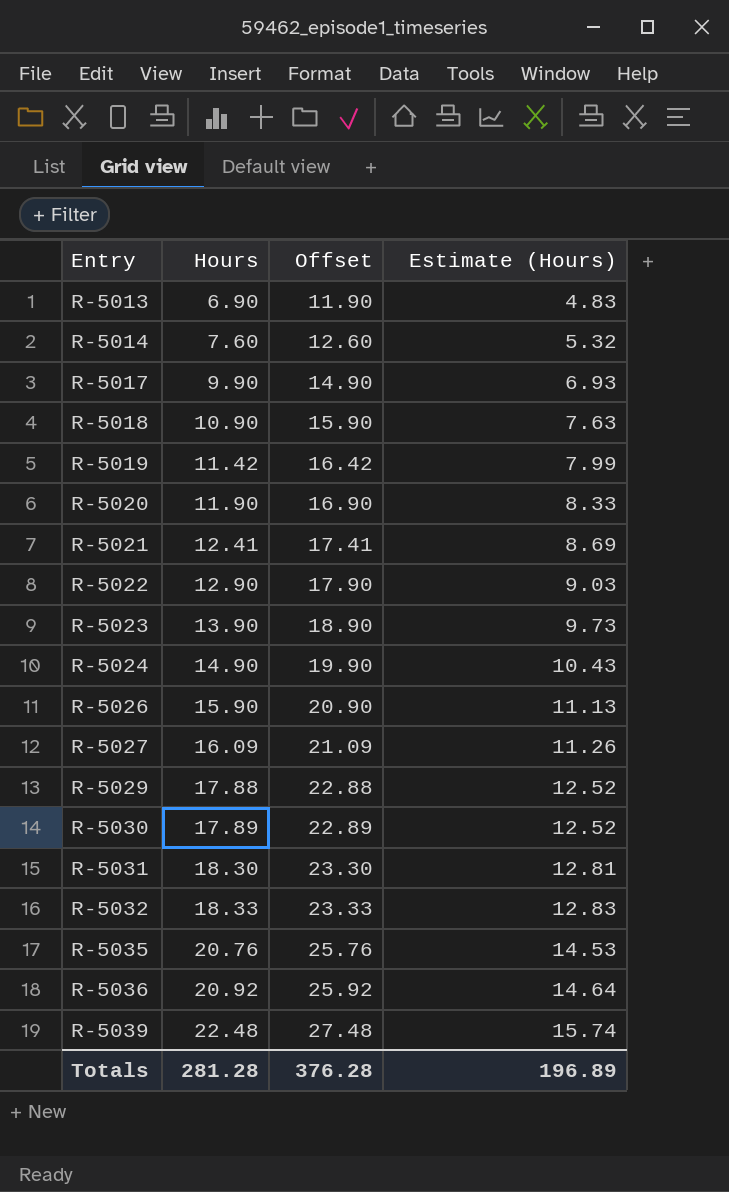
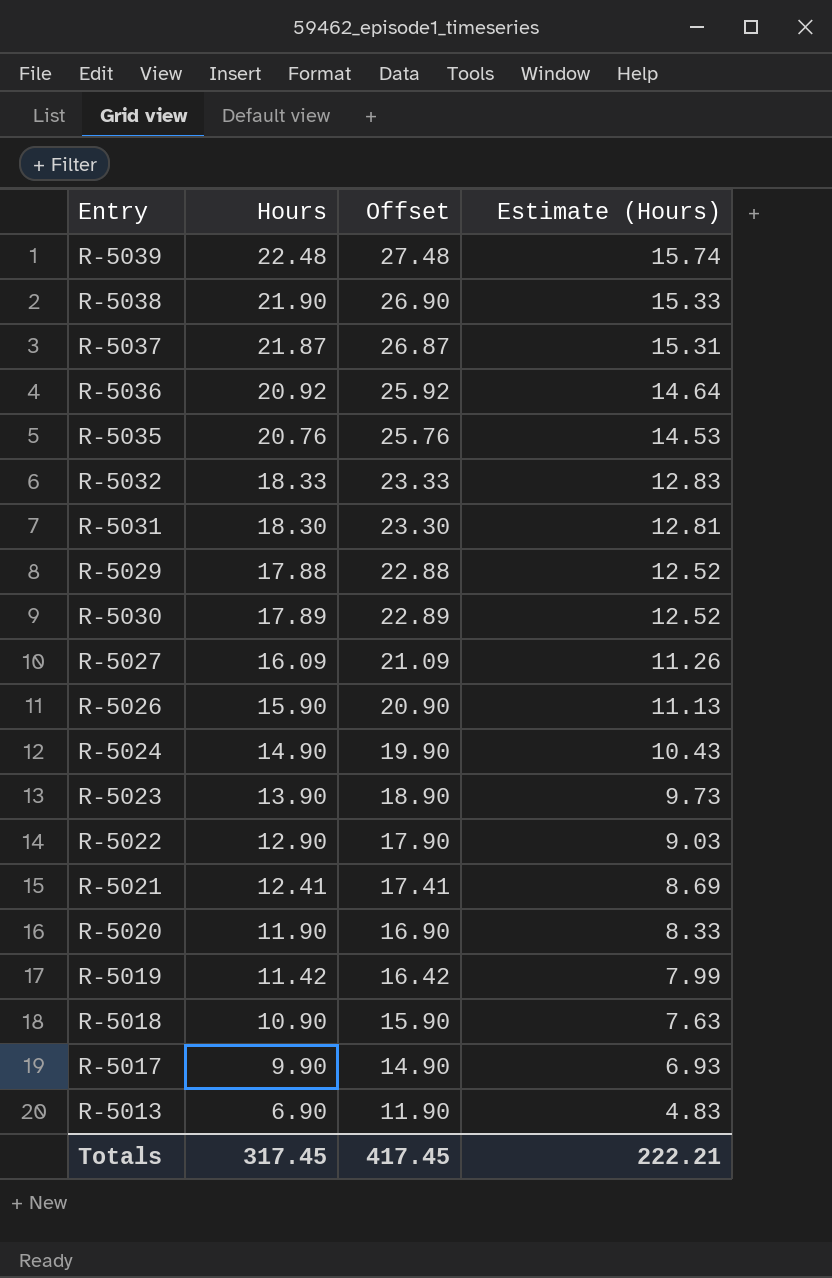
row order: Entry ascending -> Estimate (Hours) descending
row R-5014: 7.60 | 12.60 | 5.32 -> none
row R-5038: none -> 21.90 | 26.90 | 15.33
row R-5037: none -> 21.87 | 26.87 | 15.31
Totals | Hours: 281.28 -> 317.45
Totals | Offset: 376.28 -> 417.45
Totals | Estimate (Hours): 196.89 -> 222.21

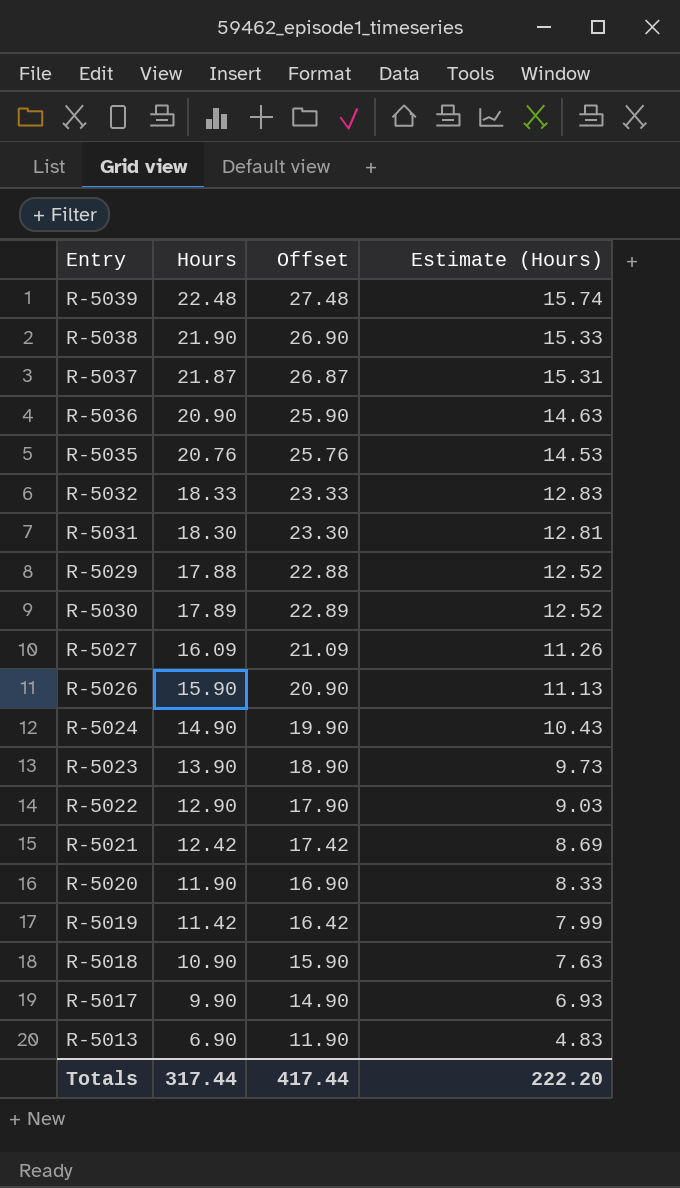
R-5036 | Hours: 20.92 -> 20.90
R-5036 | Offset: 25.92 -> 25.90
R-5036 | Estimate (Hours): 14.64 -> 14.63
R-5021 | Hours: 12.41 -> 12.42
R-5021 | Offset: 17.41 -> 17.42
Totals | Hours: 317.45 -> 317.44
Totals | Offset: 417.45 -> 417.44
Totals | Estimate (Hours): 222.21 -> 222.20

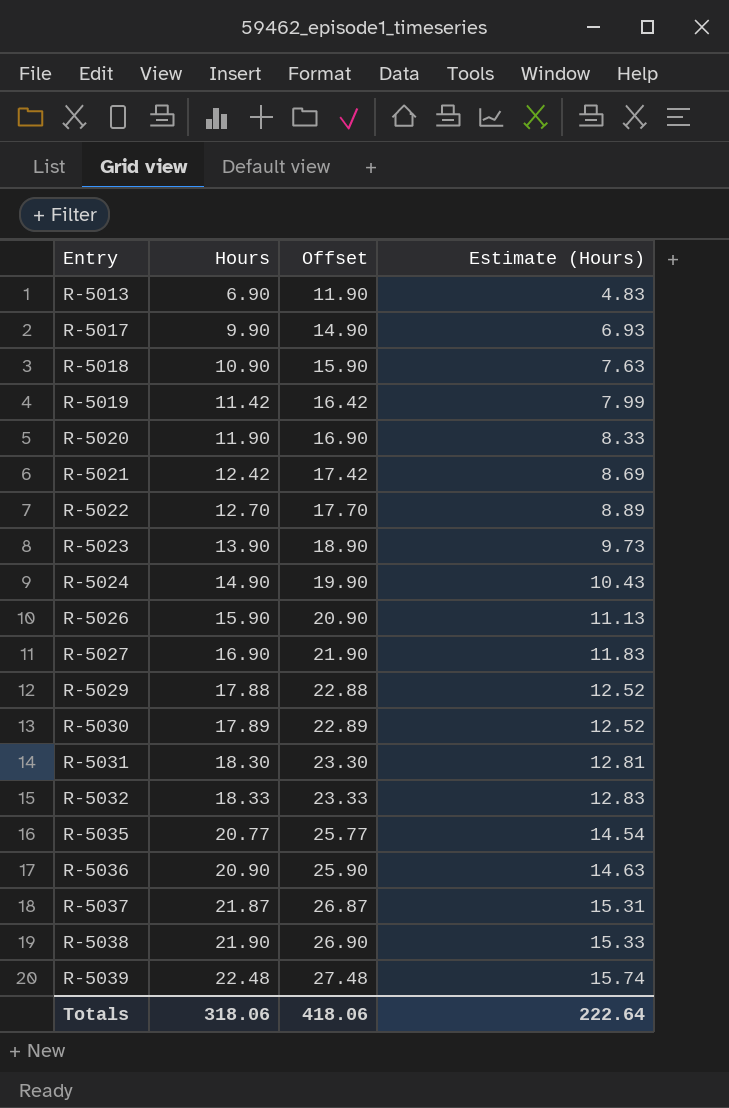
row order: Estimate (Hours) descending -> Entry ascending
R-5022 | Hours: 12.90 -> 12.70
R-5022 | Offset: 17.90 -> 17.70
R-5022 | Estimate (Hours): 9.03 -> 8.89
R-5027 | Hours: 16.09 -> 16.90
R-5027 | Offset: 21.09 -> 21.90
R-5027 | Estimate (Hours): 11.26 -> 11.83
R-5035 | Hours: 20.76 -> 20.77
R-5035 | Offset: 25.76 -> 25.77
R-5035 | Estimate (Hours): 14.53 -> 14.54
Totals | Hours: 317.44 -> 318.06
Totals | Offset: 417.44 -> 418.06
Totals | Estimate (Hours): 222.20 -> 222.64

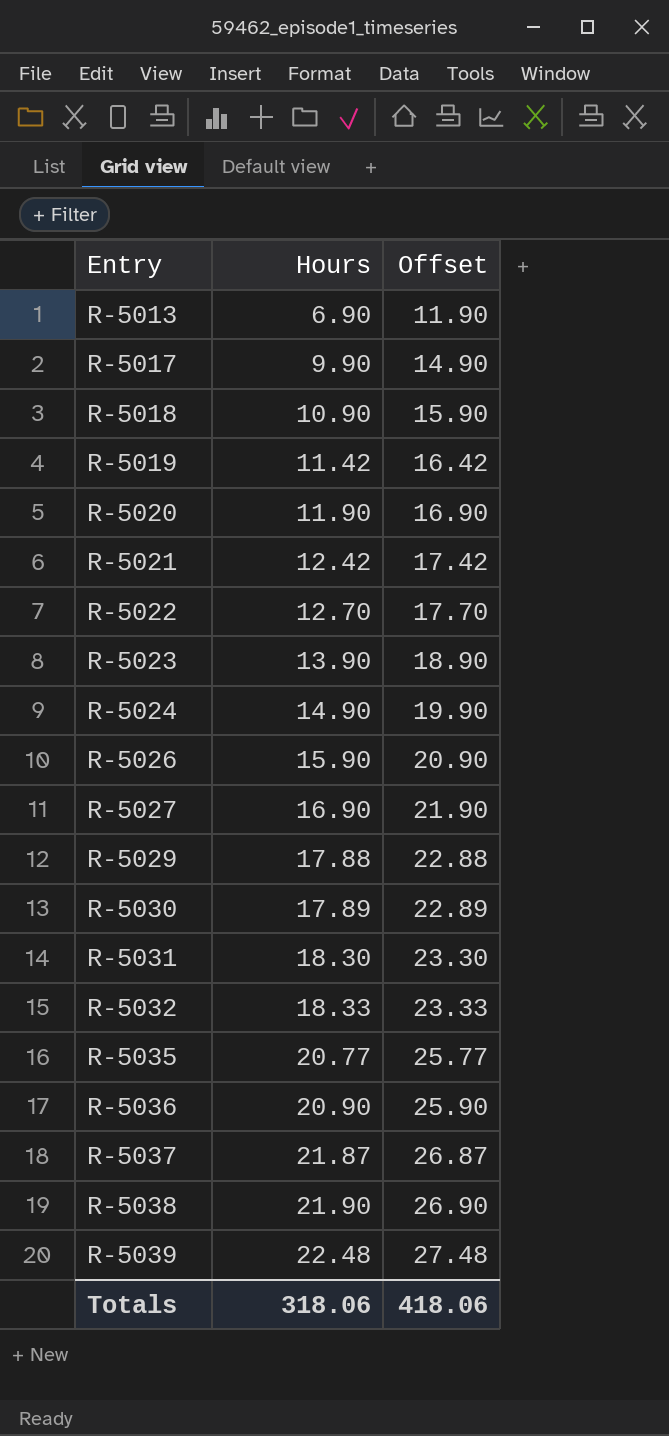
column Estimate (Hours) | formula: [Hours] * 0.7 -> none

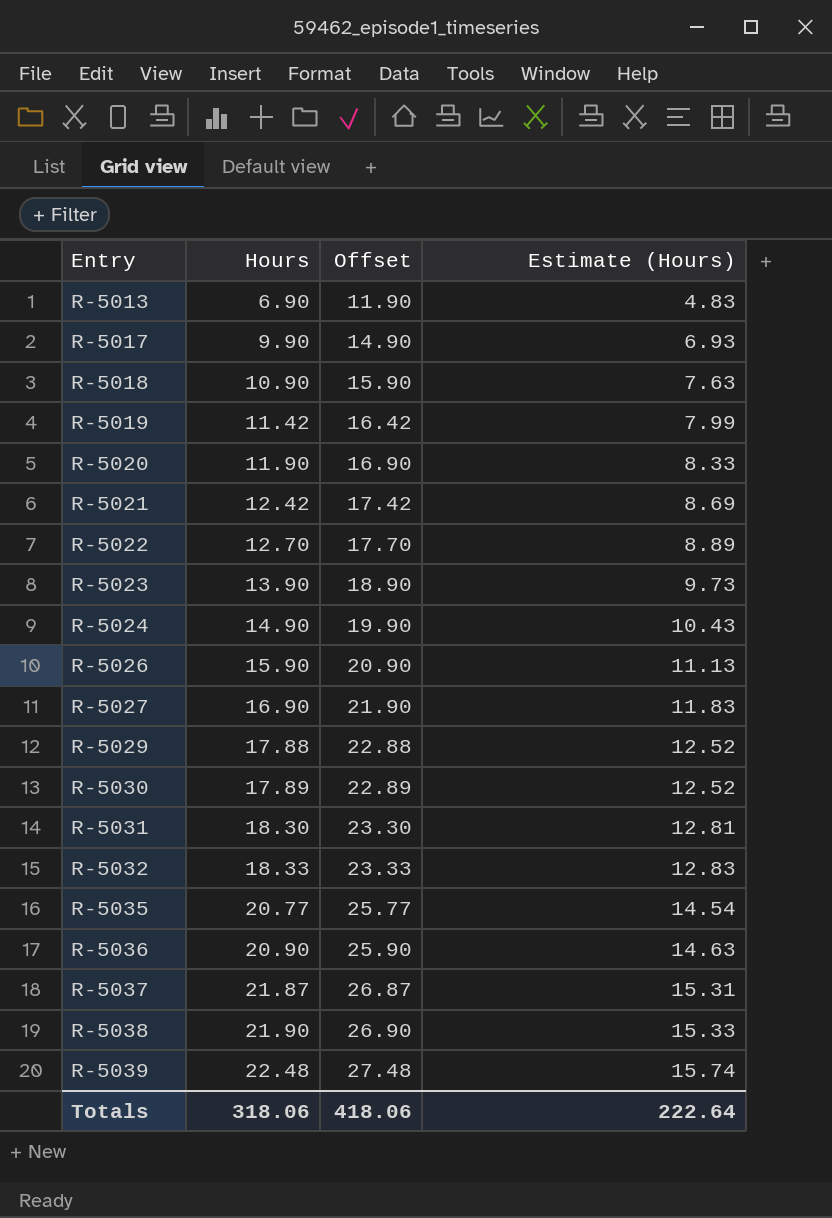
column Estimate (Hours) | formula: none -> [Hours] * 0.7

